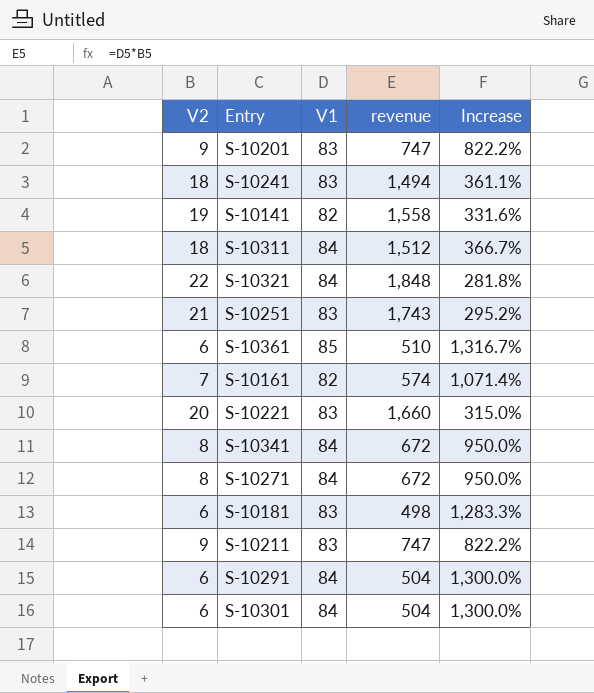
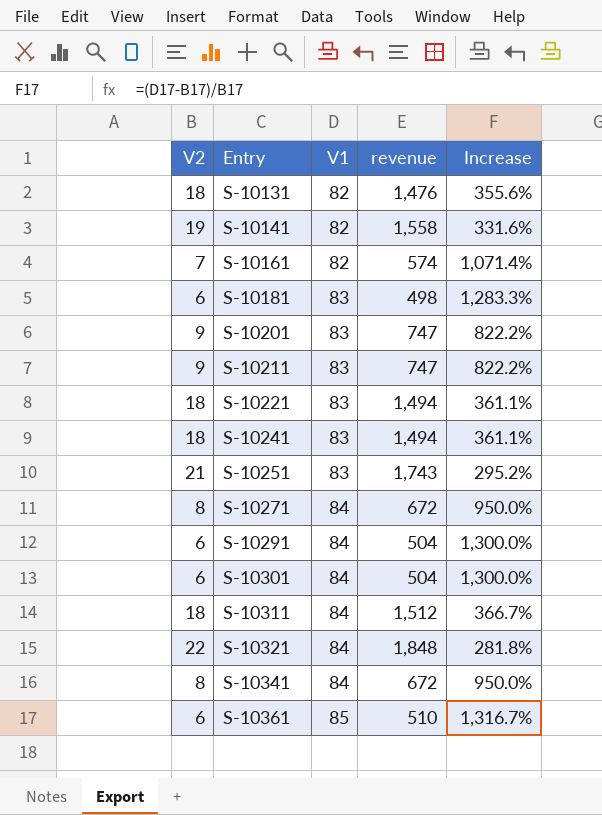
row order: none -> Entry ascending
row S-10131: none -> 18 | 82 | 1,476 | 355.6%
S-10221 | V2: 20 -> 18
S-10221 | revenue: 1,660 -> 1,494
S-10221 | Increase: 315.0% -> 361.1%

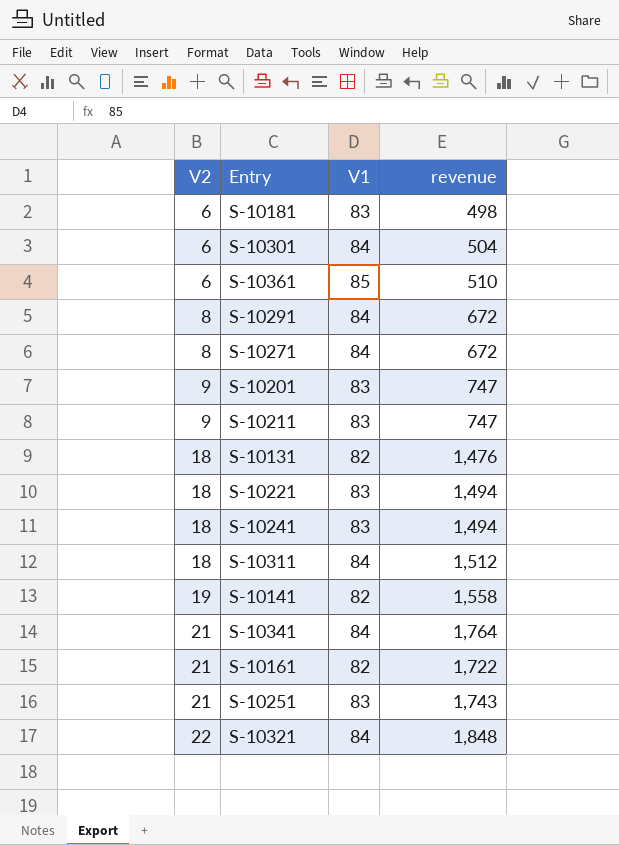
row order: Entry ascending -> V2 ascending
column Increase | formula: ([V1] - [V2]) / [V2] -> none
S-10291 | V2: 6 -> 8
S-10291 | revenue: 504 -> 672
S-10341 | V2: 8 -> 21
S-10341 | revenue: 672 -> 1,764
S-10161 | V2: 7 -> 21
S-10161 | revenue: 574 -> 1,722

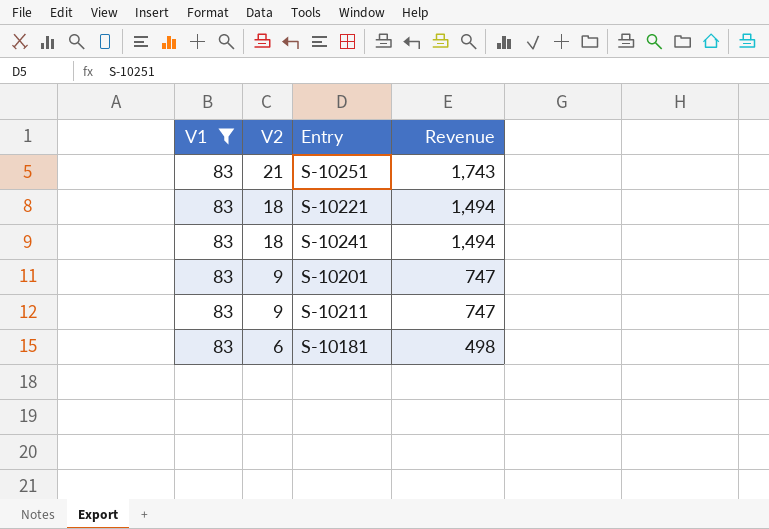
filter: none -> V1 = 83
row order: V2 ascending -> V2 descending
column V1 | position: 3 -> 1
column name: revenue -> Revenue

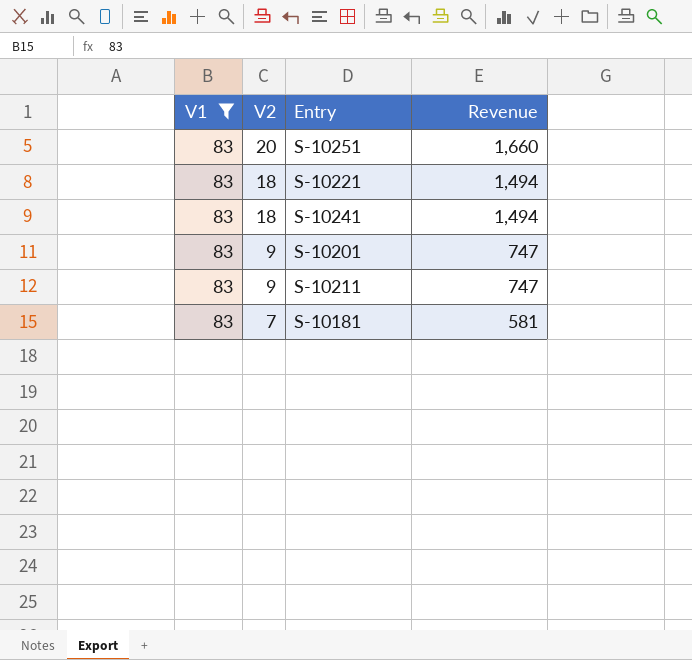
S-10251 | V2: 21 -> 20
S-10251 | Revenue: 1,743 -> 1,660
S-10181 | V2: 6 -> 7
S-10181 | Revenue: 498 -> 581

